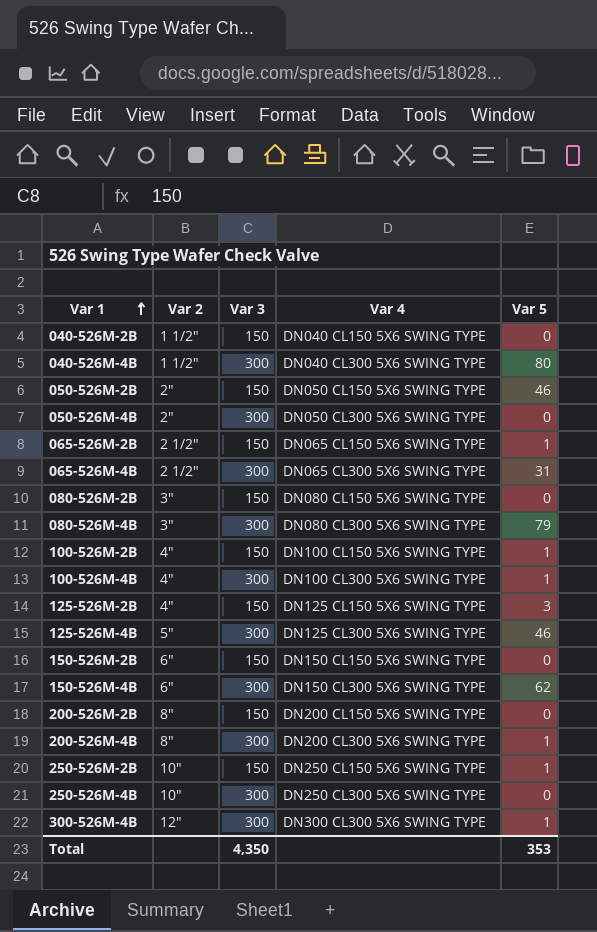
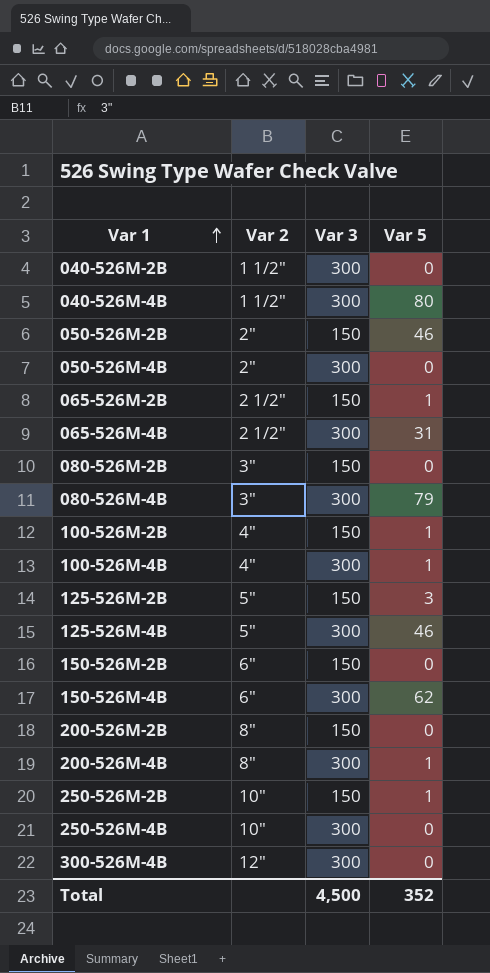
column Var 4 | position: 4 -> none
040-526M-2B | Var 3: 150 -> 300
125-526M-2B | Var 2: 4" -> 5"
300-526M-4B | Var 5: 1 -> 0
Total | Var 3: 4,350 -> 4,500
Total | Var 5: 353 -> 352

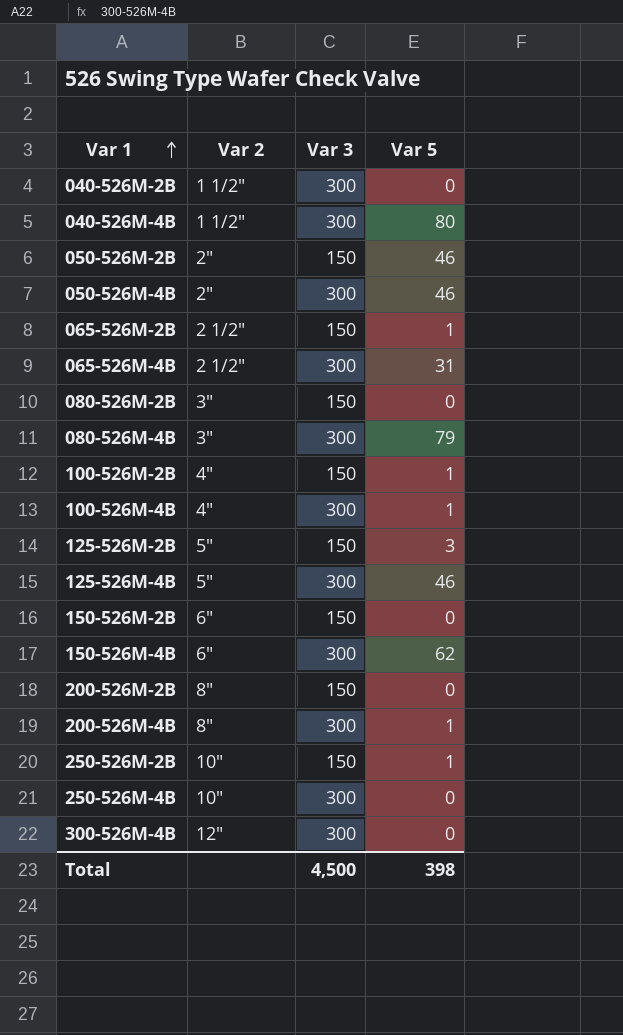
050-526M-4B | Var 5: 0 -> 46
Total | Var 5: 352 -> 398

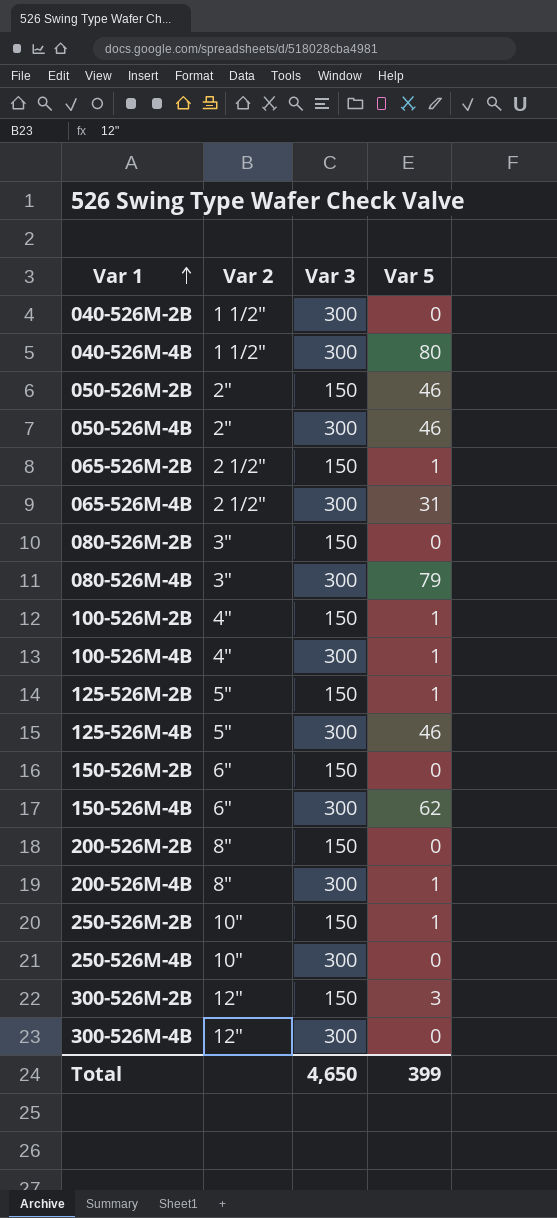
125-526M-2B | Var 5: 3 -> 1
row 300-526M-2B: none -> 12" | 150 | 3
Total | Var 3: 4,500 -> 4,650
Total | Var 5: 398 -> 399

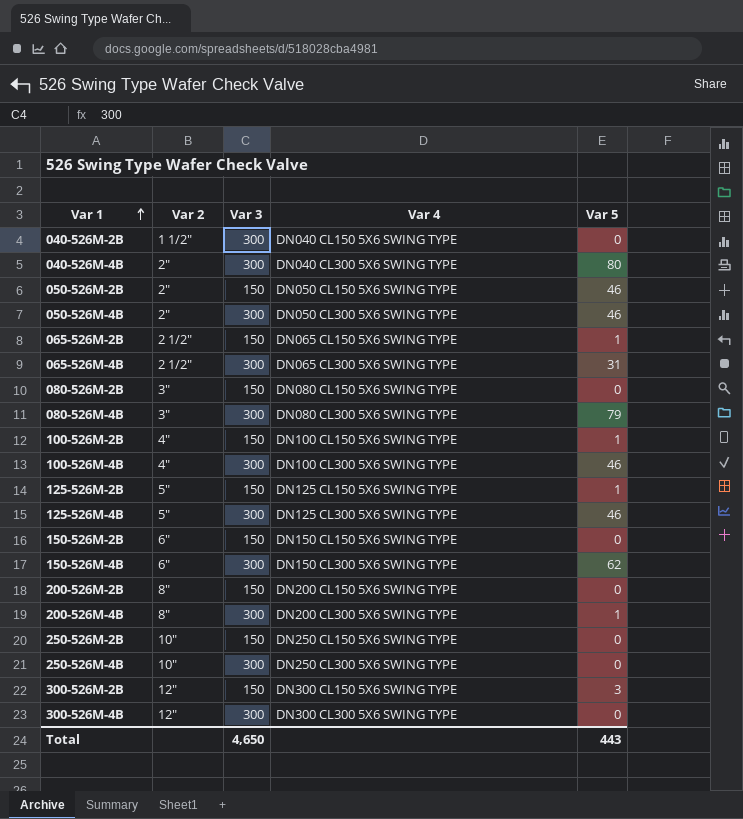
column Var 4 | position: none -> 4
040-526M-4B | Var 2: 1 1/2" -> 2"
100-526M-4B | Var 5: 1 -> 46
250-526M-2B | Var 5: 1 -> 0
Total | Var 5: 399 -> 443

